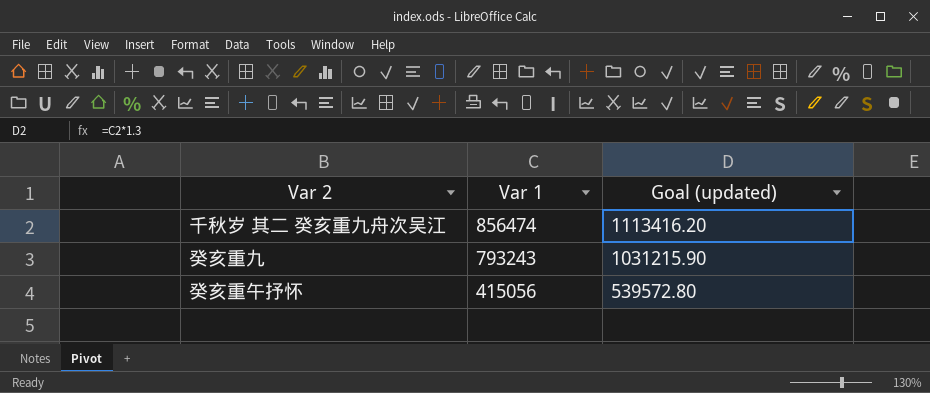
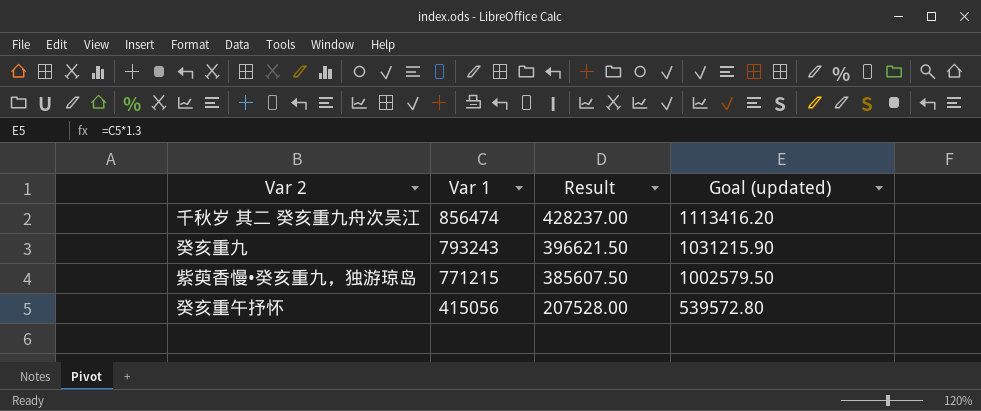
column Result | formula: none -> [Var 1] * 0.5
row 紫萸香慢•癸亥重九，独游琼岛: none -> 771215 | 385607.50 | 1002579.50

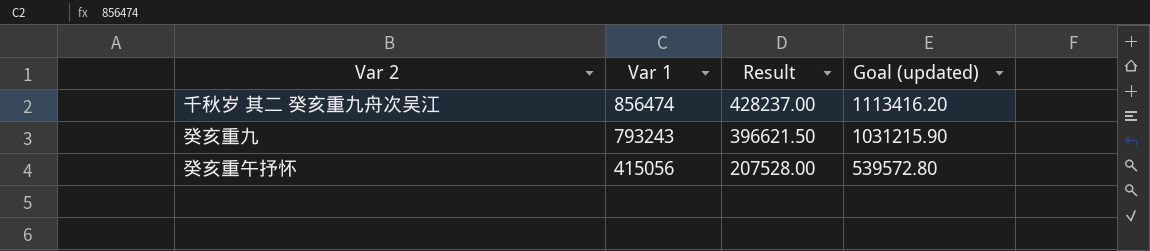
row 紫萸香慢•癸亥重九，独游琼岛: 771215 | 385607.50 | 1002579.50 -> none

